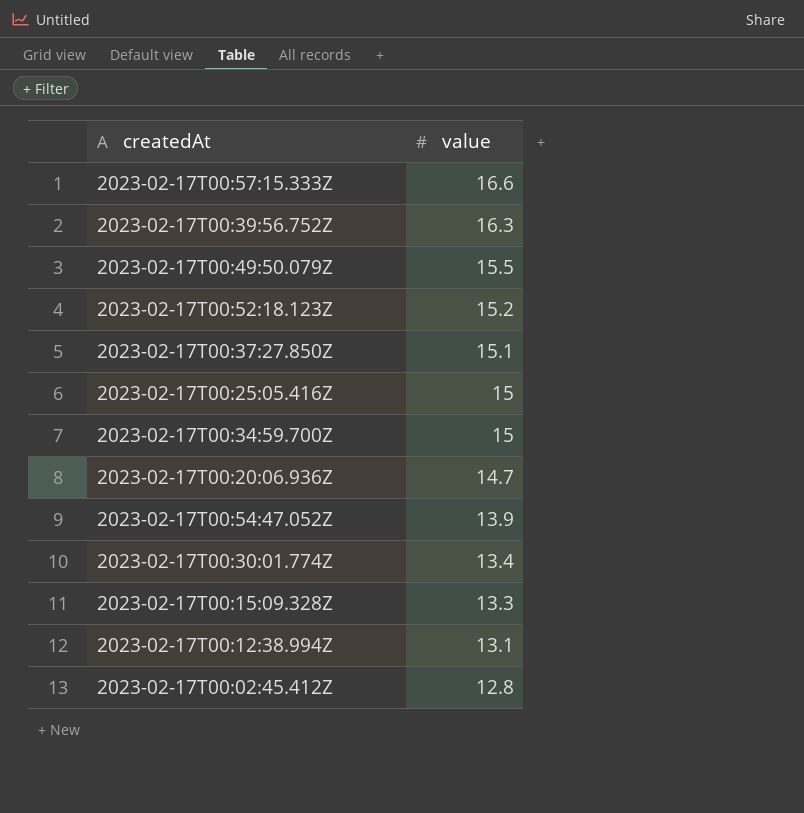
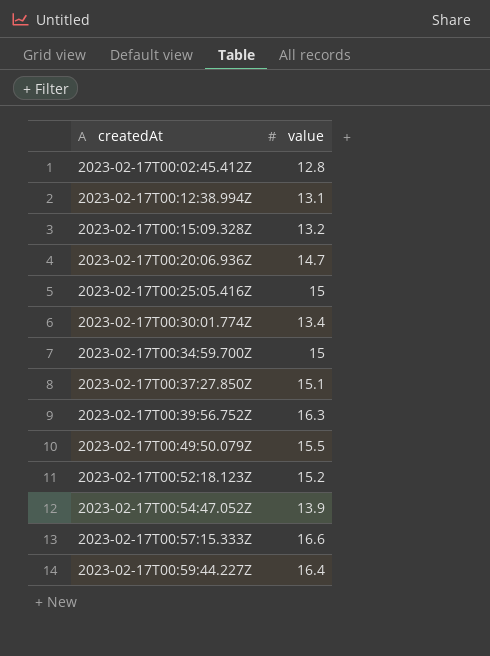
row order: value descending -> createdAt ascending
2023-02-17T00:15:09.328Z | value: 13.3 -> 13.2
row 2023-02-17T00:59:44.227Z: none -> 16.4

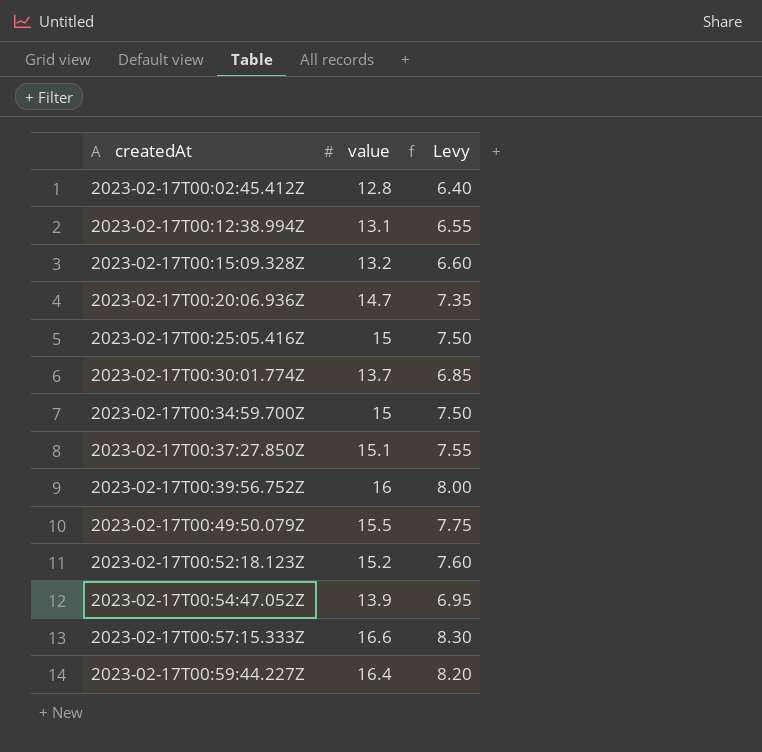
column Levy | formula: none -> [value] * 0.5
2023-02-17T00:30:01.774Z | value: 13.4 -> 13.7
2023-02-17T00:39:56.752Z | value: 16.3 -> 16

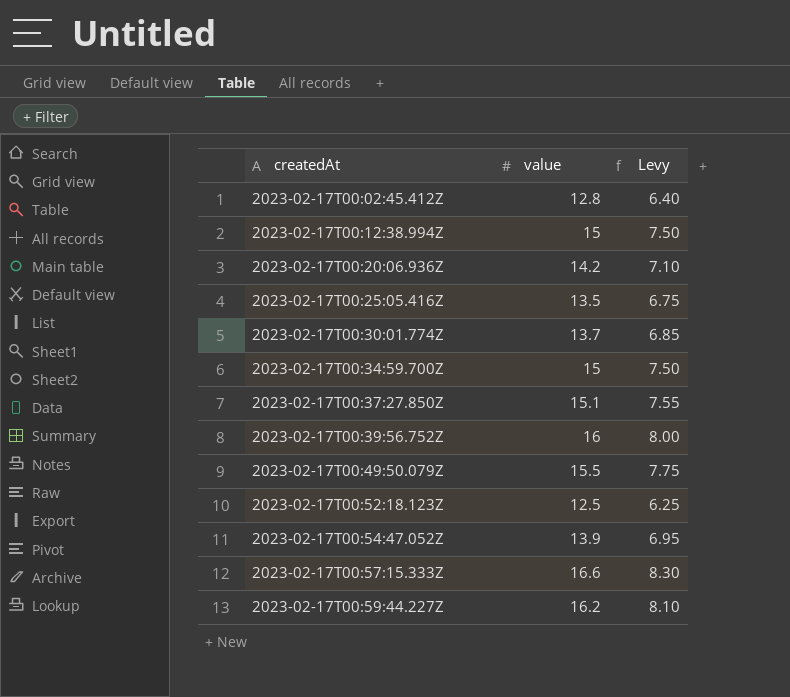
row 2023-02-17T00:15:09.328Z: 13.2 | 6.60 -> none
2023-02-17T00:12:38.994Z | value: 13.1 -> 15
2023-02-17T00:12:38.994Z | Levy: 6.55 -> 7.50
2023-02-17T00:20:06.936Z | value: 14.7 -> 14.2
2023-02-17T00:20:06.936Z | Levy: 7.35 -> 7.10
2023-02-17T00:25:05.416Z | value: 15 -> 13.5
2023-02-17T00:25:05.416Z | Levy: 7.50 -> 6.75
2023-02-17T00:52:18.123Z | value: 15.2 -> 12.5
2023-02-17T00:52:18.123Z | Levy: 7.60 -> 6.25
2023-02-17T00:59:44.227Z | value: 16.4 -> 16.2
2023-02-17T00:59:44.227Z | Levy: 8.20 -> 8.10

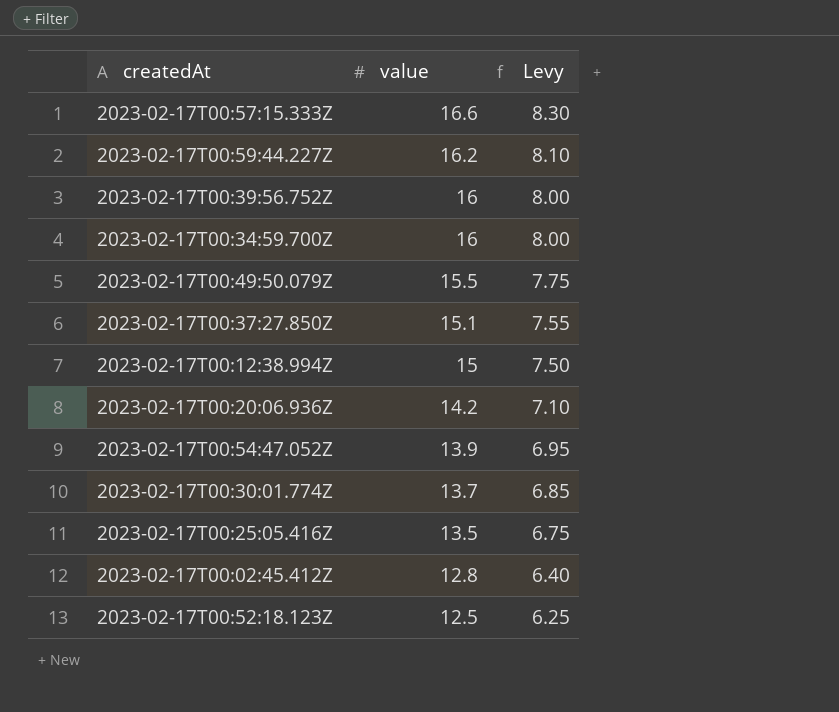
row order: createdAt ascending -> value descending
2023-02-17T00:34:59.700Z | value: 15 -> 16
2023-02-17T00:34:59.700Z | Levy: 7.50 -> 8.00

